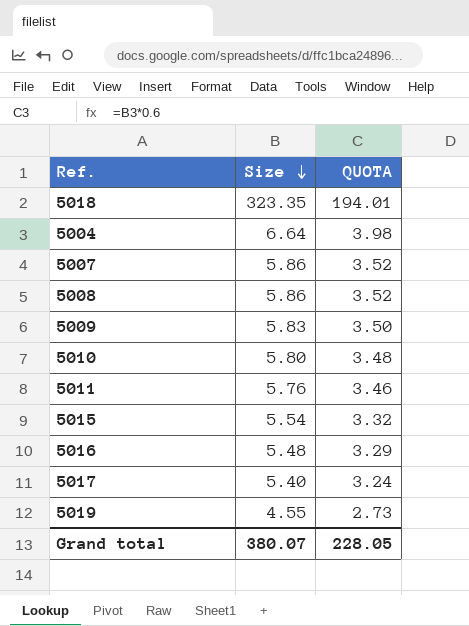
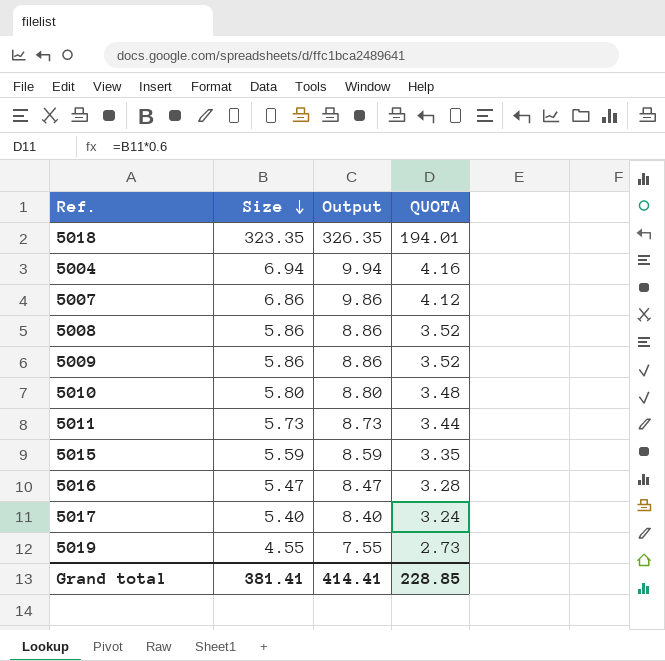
column Output | formula: none -> [Size] + 3
5004 | Size: 6.64 -> 6.94
5004 | QUOTA: 3.98 -> 4.16
5007 | Size: 5.86 -> 6.86
5007 | QUOTA: 3.52 -> 4.12
5009 | Size: 5.83 -> 5.86
5009 | QUOTA: 3.50 -> 3.52
5011 | Size: 5.76 -> 5.73
5011 | QUOTA: 3.46 -> 3.44
5015 | Size: 5.54 -> 5.59
5015 | QUOTA: 3.32 -> 3.35
5016 | Size: 5.48 -> 5.47
5016 | QUOTA: 3.29 -> 3.28
Grand total | Size: 380.07 -> 381.41
Grand total | QUOTA: 228.05 -> 228.85

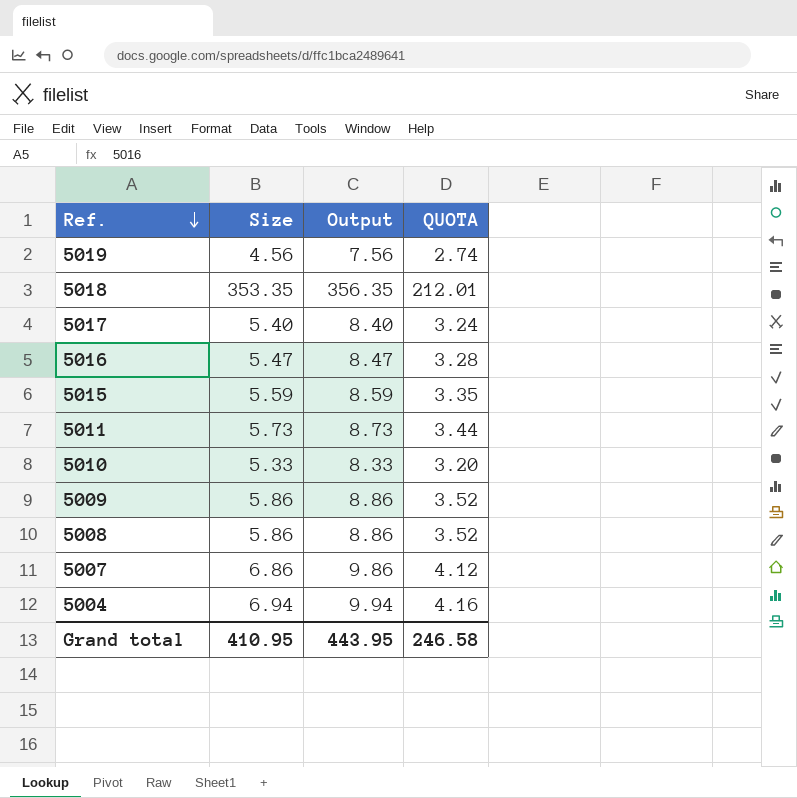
row order: Size descending -> Ref. descending
5019 | Size: 4.55 -> 4.56
5019 | Output: 7.55 -> 7.56
5019 | QUOTA: 2.73 -> 2.74
5018 | Size: 323.35 -> 353.35
5018 | Output: 326.35 -> 356.35
5018 | QUOTA: 194.01 -> 212.01
5010 | Size: 5.80 -> 5.33
5010 | Output: 8.80 -> 8.33
5010 | QUOTA: 3.48 -> 3.20
Grand total | Size: 381.41 -> 410.95
Grand total | Output: 414.41 -> 443.95
Grand total | QUOTA: 228.85 -> 246.58

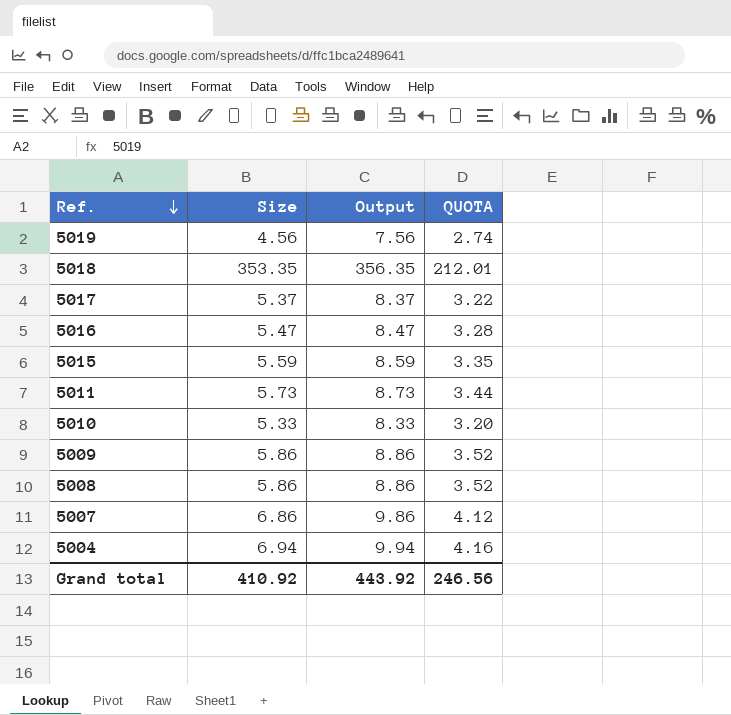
5017 | Size: 5.40 -> 5.37
5017 | Output: 8.40 -> 8.37
5017 | QUOTA: 3.24 -> 3.22
Grand total | Size: 410.95 -> 410.92
Grand total | Output: 443.95 -> 443.92
Grand total | QUOTA: 246.58 -> 246.56

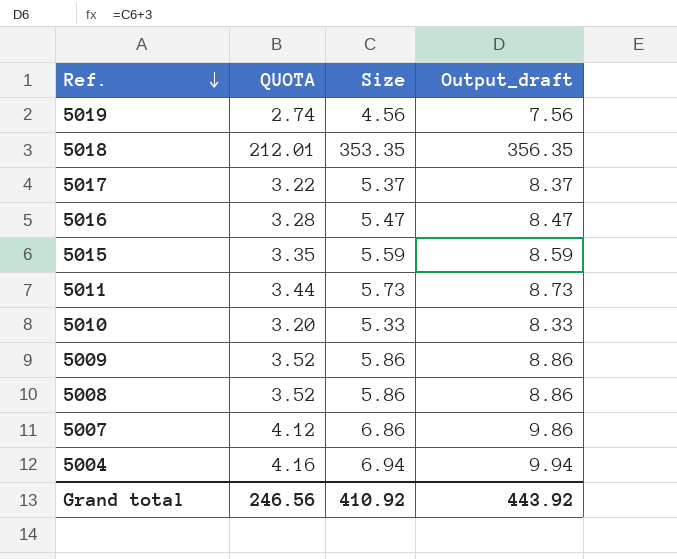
column QUOTA | position: 4 -> 2
column name: Output -> Output_draft

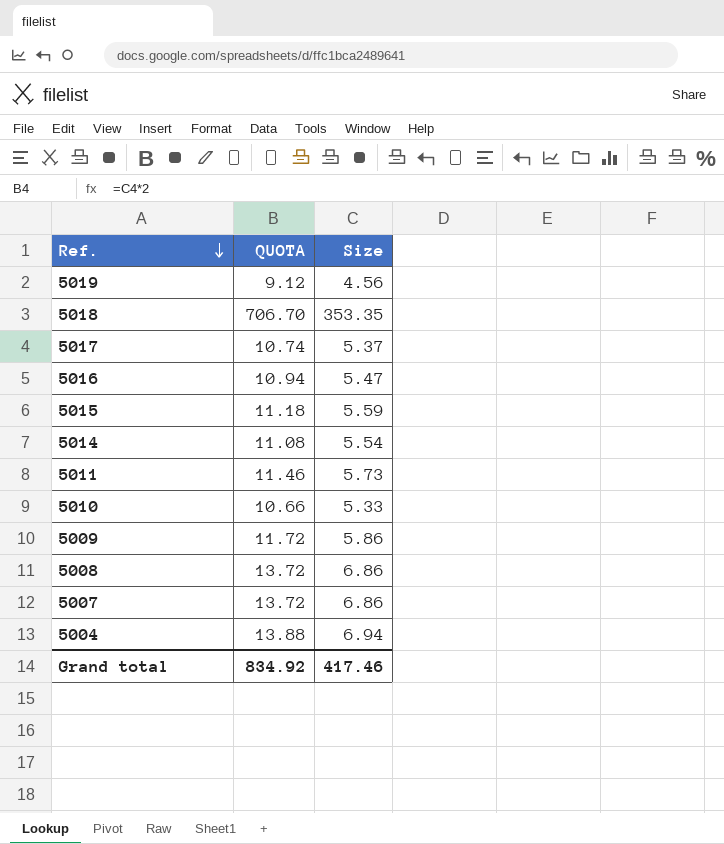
column Output_draft | formula: [Size] + 3 -> none
column QUOTA | formula: [Size] * 0.6 -> [Size] * 2
row 5014: none -> 11.08 | 5.54
5008 | Size: 5.86 -> 6.86
Grand total | QUOTA: 246.56 -> 834.92
Grand total | Size: 410.92 -> 417.46

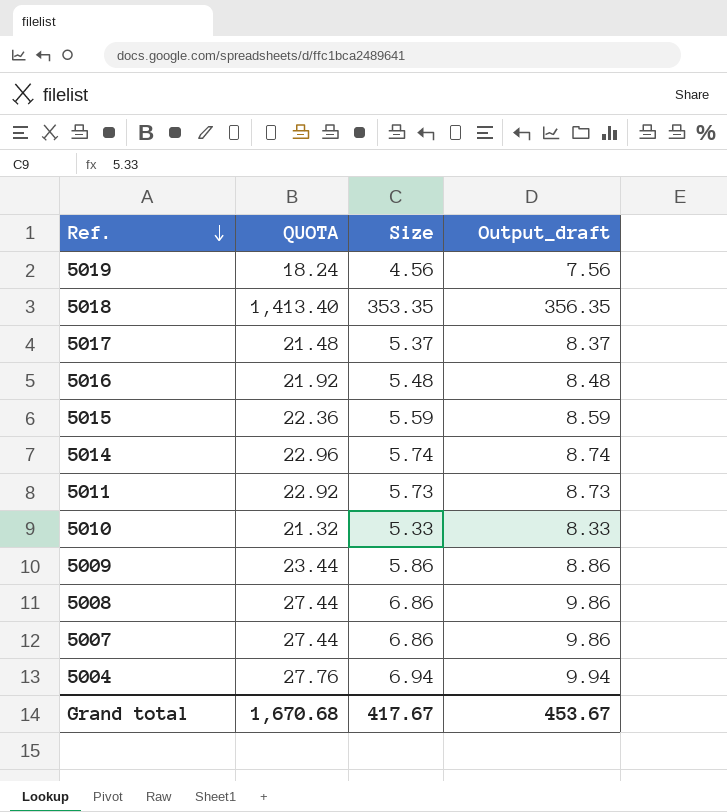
column QUOTA | formula: [Size] * 2 -> [Size] * 4
column Output_draft | formula: none -> [Size] + 3
5016 | Size: 5.47 -> 5.48
5014 | Size: 5.54 -> 5.74
Grand total | QUOTA: 834.92 -> 1,670.68
Grand total | Size: 417.46 -> 417.67

